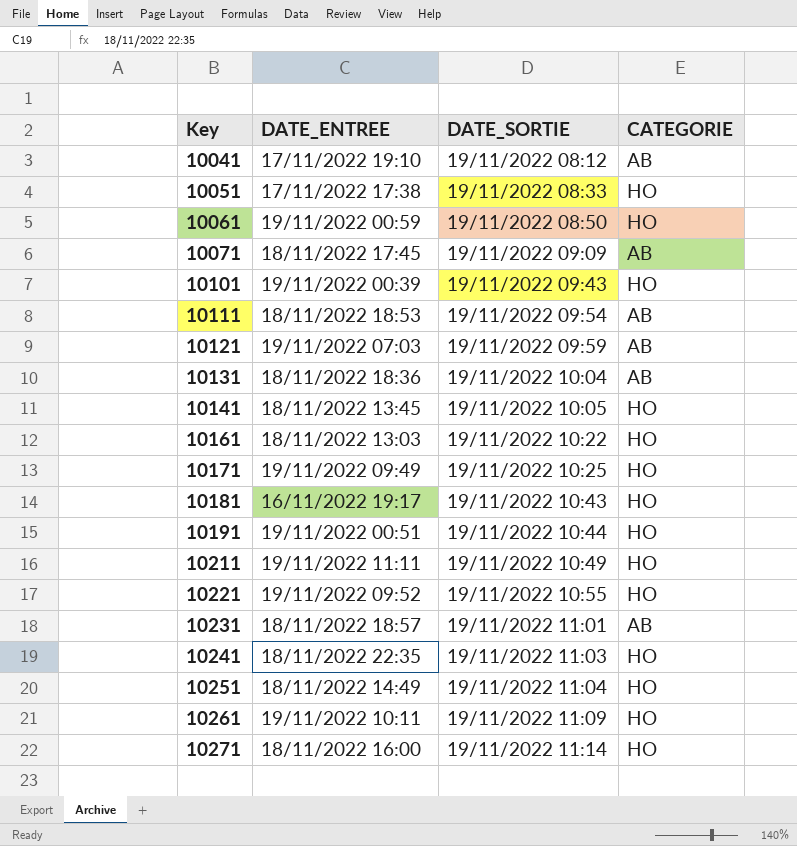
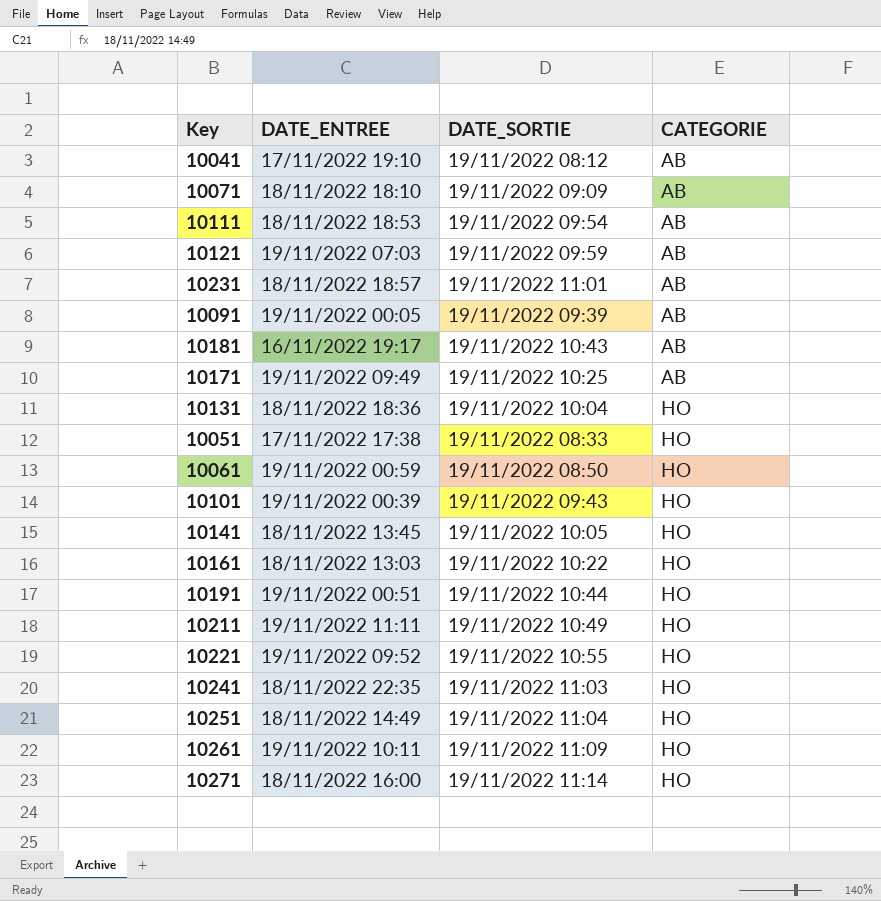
row order: Key ascending -> CATEGORIE ascending
10071 | DATE_ENTREE: 18/11/2022 17:45 -> 18/11/2022 18:10
row 10091: none -> 19/11/2022 00:05 | 19/11/2022 09:39 | AB
10181 | CATEGORIE: HO -> AB
10171 | CATEGORIE: HO -> AB
10131 | CATEGORIE: AB -> HO

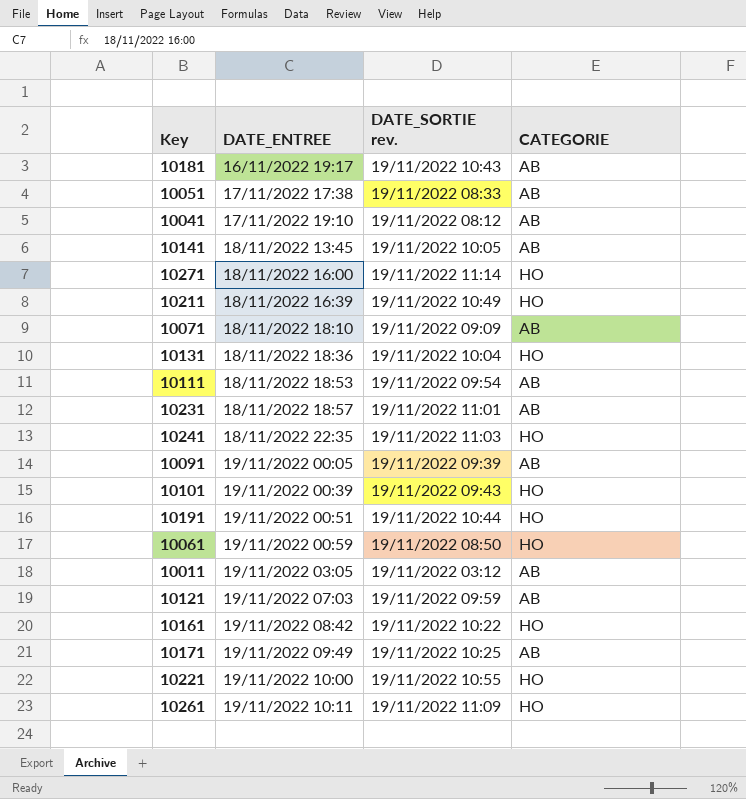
row order: CATEGORIE ascending -> DATE_ENTREE ascending
column name: DATE_SORTIE -> DATE_SORTIE rev.
row 10251: 18/11/2022 14:49 | 19/11/2022 11:04 | HO -> none
10051 | CATEGORIE: HO -> AB
10141 | CATEGORIE: HO -> AB
10211 | DATE_ENTREE: 19/11/2022 11:11 -> 18/11/2022 16:39
row 10011: none -> 19/11/2022 03:05 | 19/11/2022 03:12 | AB
10161 | DATE_ENTREE: 18/11/2022 13:03 -> 19/11/2022 08:42
10221 | DATE_ENTREE: 19/11/2022 09:52 -> 19/11/2022 10:00

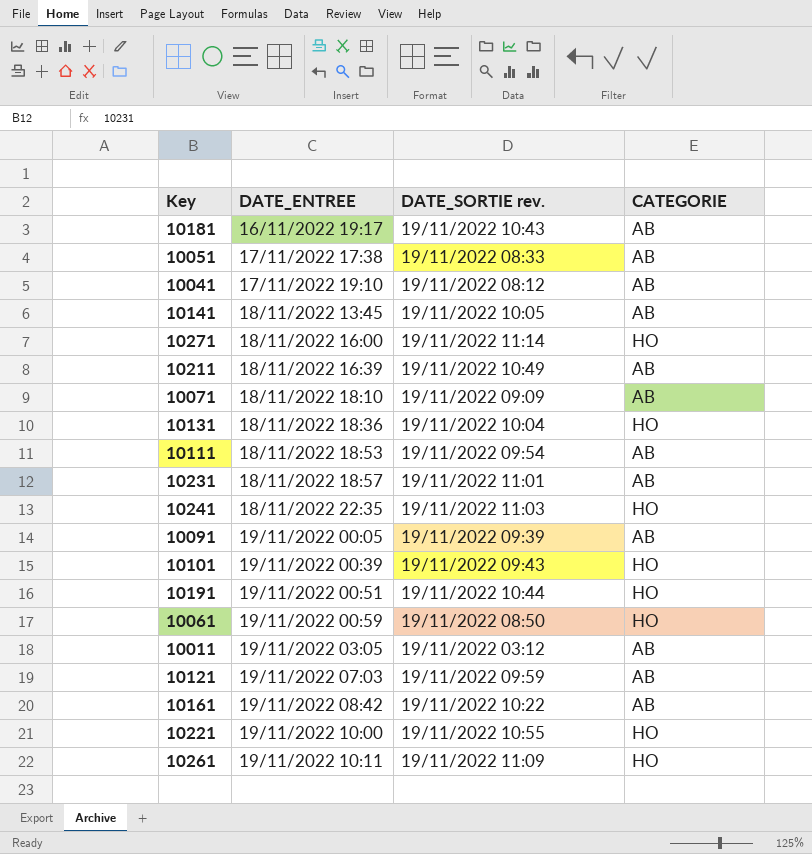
row 10171: 19/11/2022 09:49 | 19/11/2022 10:25 | AB -> none
10211 | CATEGORIE: HO -> AB
10161 | CATEGORIE: HO -> AB

